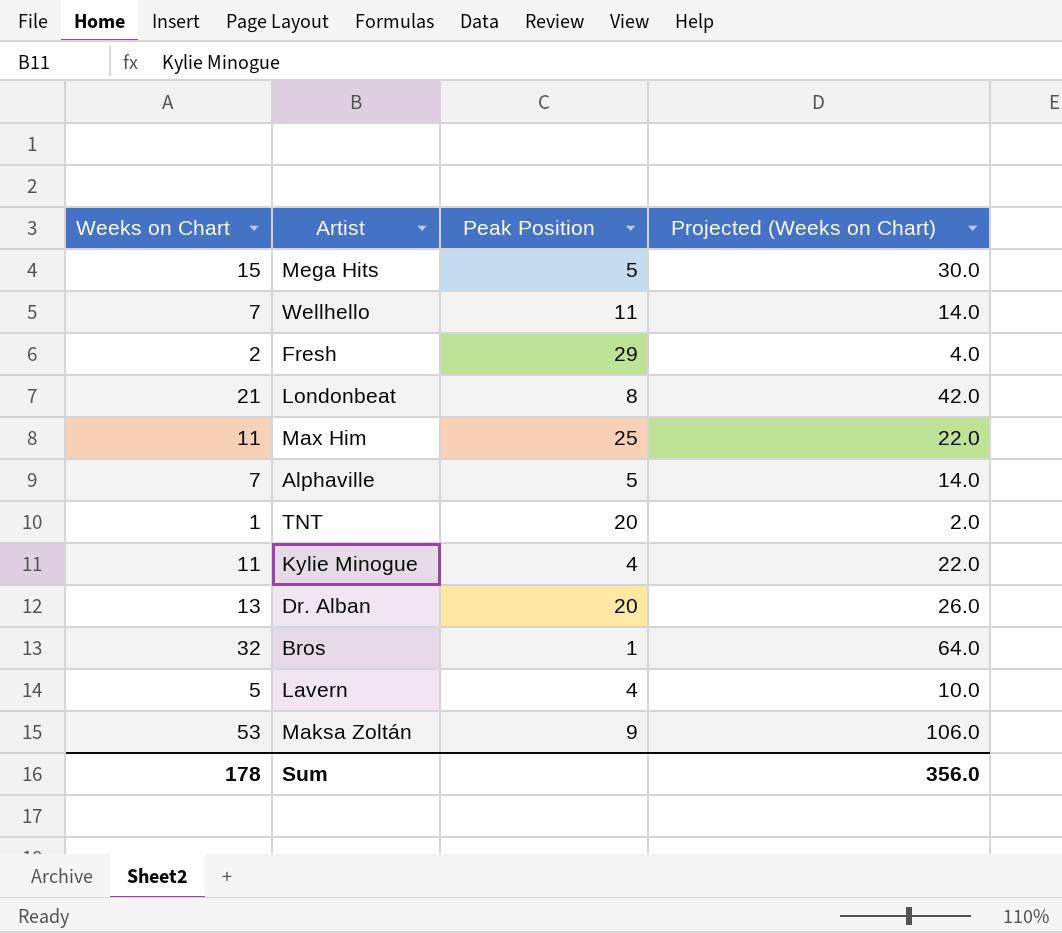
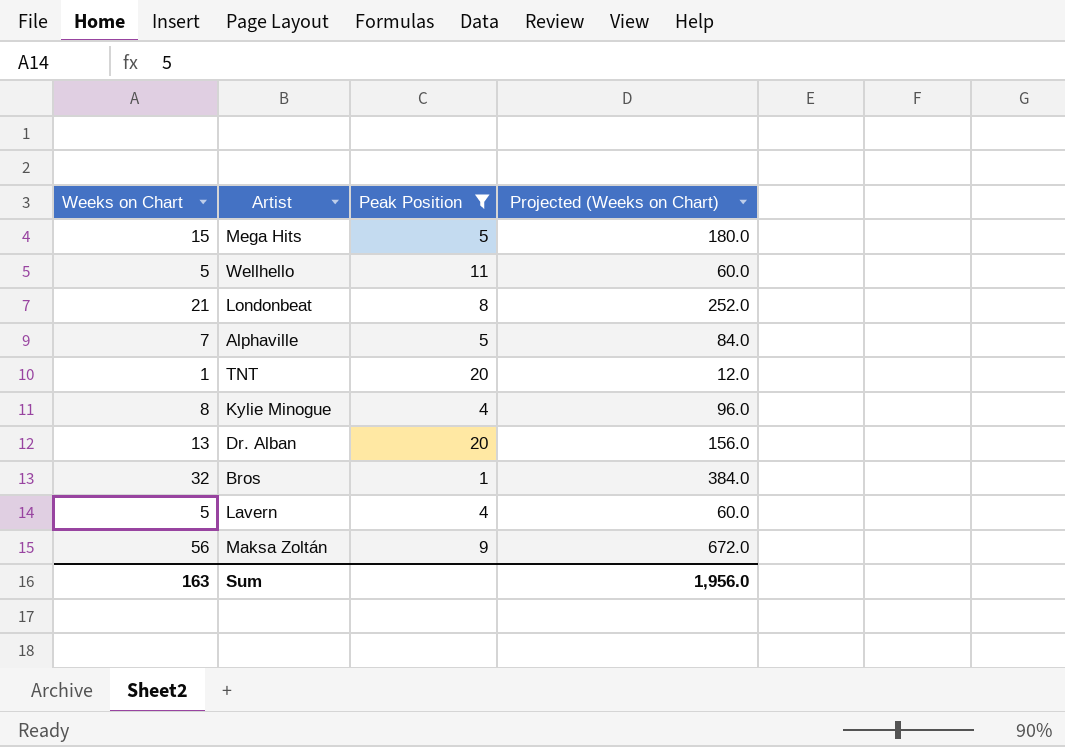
filter: none -> Peak Position <= 20
column Projected (Weeks on Chart) | formula: [Weeks on Chart] * 2 -> [Weeks on Chart] * 12
Wellhello | Weeks on Chart: 7 -> 5
Kylie Minogue | Weeks on Chart: 11 -> 8
Maksa Zoltán | Weeks on Chart: 53 -> 56
Sum | Weeks on Chart: 178 -> 163
Sum | Projected (Weeks on Chart): 356.0 -> 1,956.0

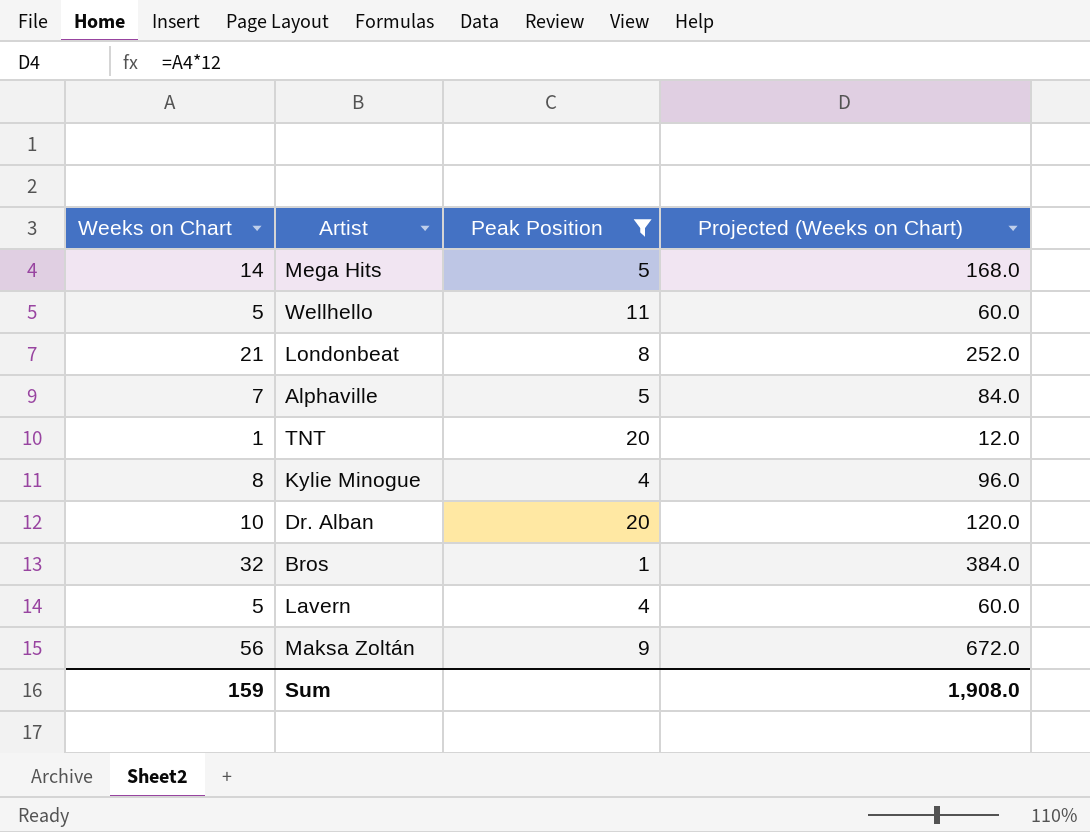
Mega Hits | Weeks on Chart: 15 -> 14
Mega Hits | Projected (Weeks on Chart): 180.0 -> 168.0
Dr. Alban | Weeks on Chart: 13 -> 10
Dr. Alban | Projected (Weeks on Chart): 156.0 -> 120.0
Sum | Weeks on Chart: 163 -> 159
Sum | Projected (Weeks on Chart): 1,956.0 -> 1,908.0

